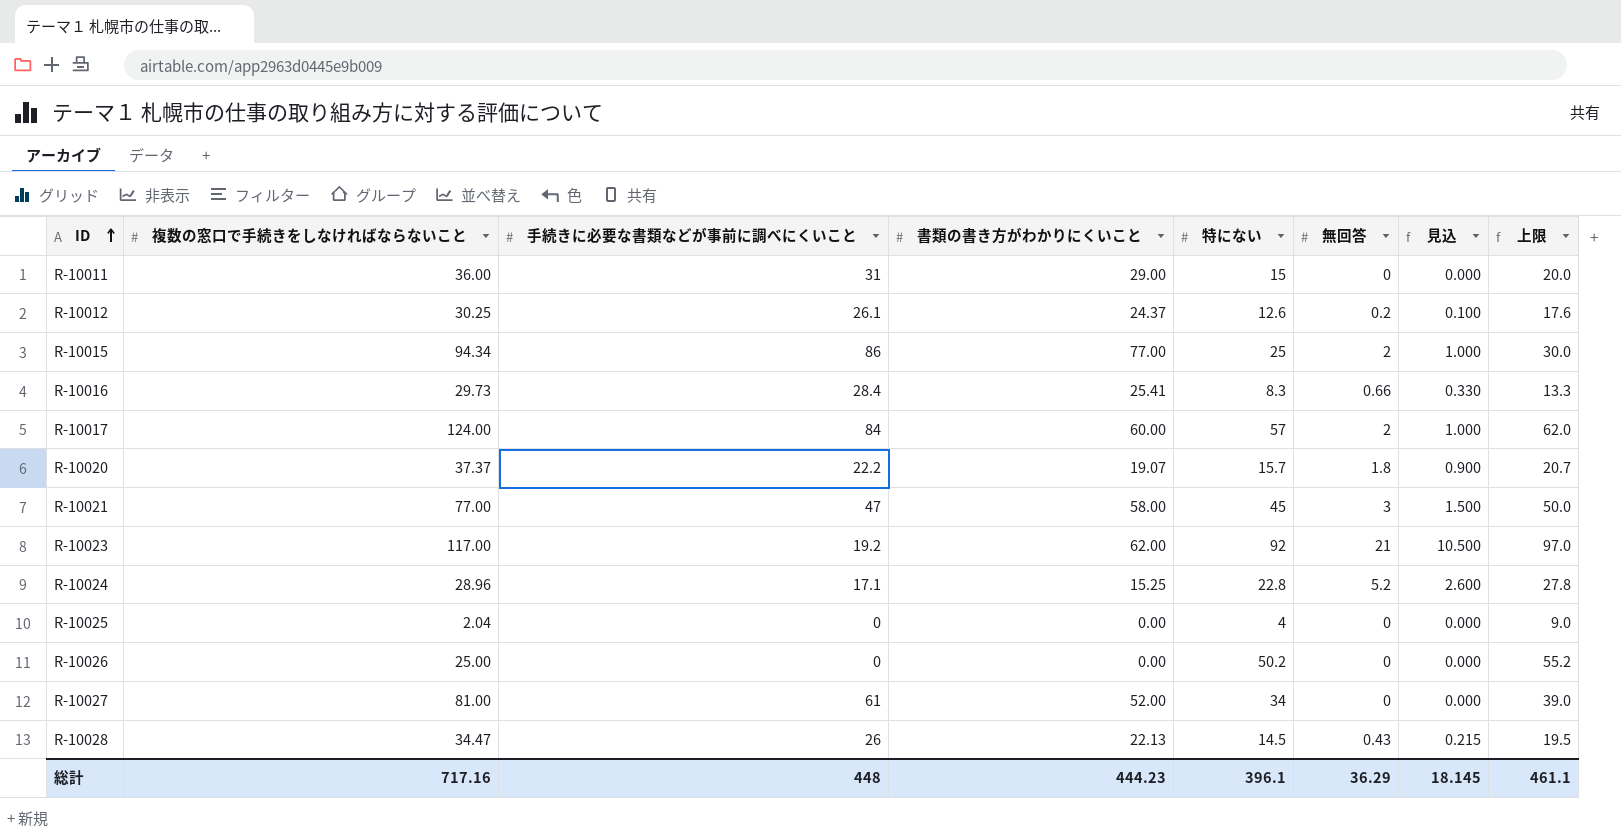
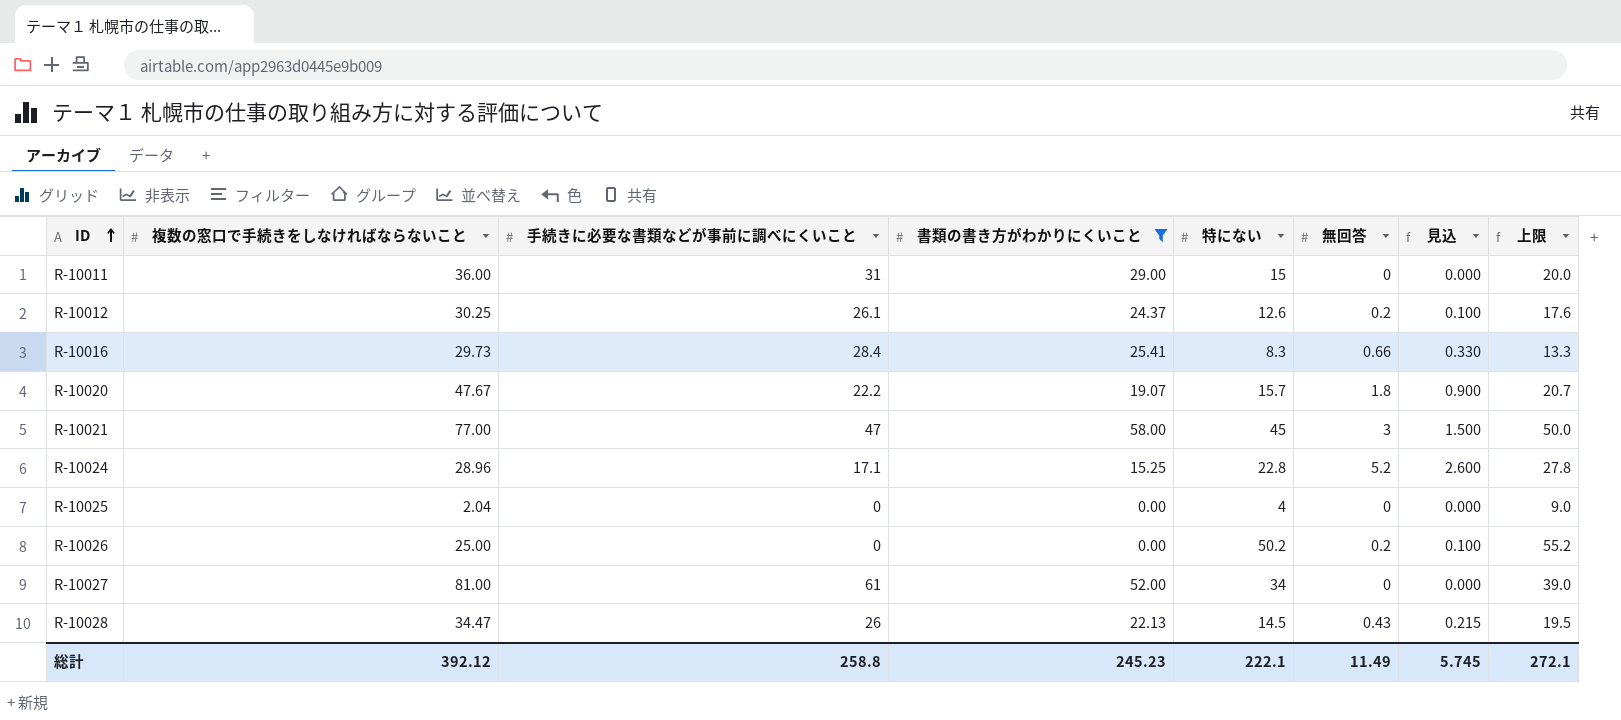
filter: none -> 書類の書き方がわかりにくいこと <= 58.00
R-10020 | 複数の窓口で手続きをしなければならないこと: 37.37 -> 47.67
R-10026 | 無回答: 0 -> 0.2
R-10026 | 見込: 0.000 -> 0.100
総計 | 複数の窓口で手続きをしなければならないこと: 717.16 -> 392.12
総計 | 手続きに必要な書類などが事前に調べにくいこと: 448 -> 258.8
総計 | 書類の書き方がわかりにくいこと: 444.23 -> 245.23
総計 | 特にない: 396.1 -> 222.1
総計 | 無回答: 36.29 -> 11.49
総計 | 見込: 18.145 -> 5.745
総計 | 上限: 461.1 -> 272.1

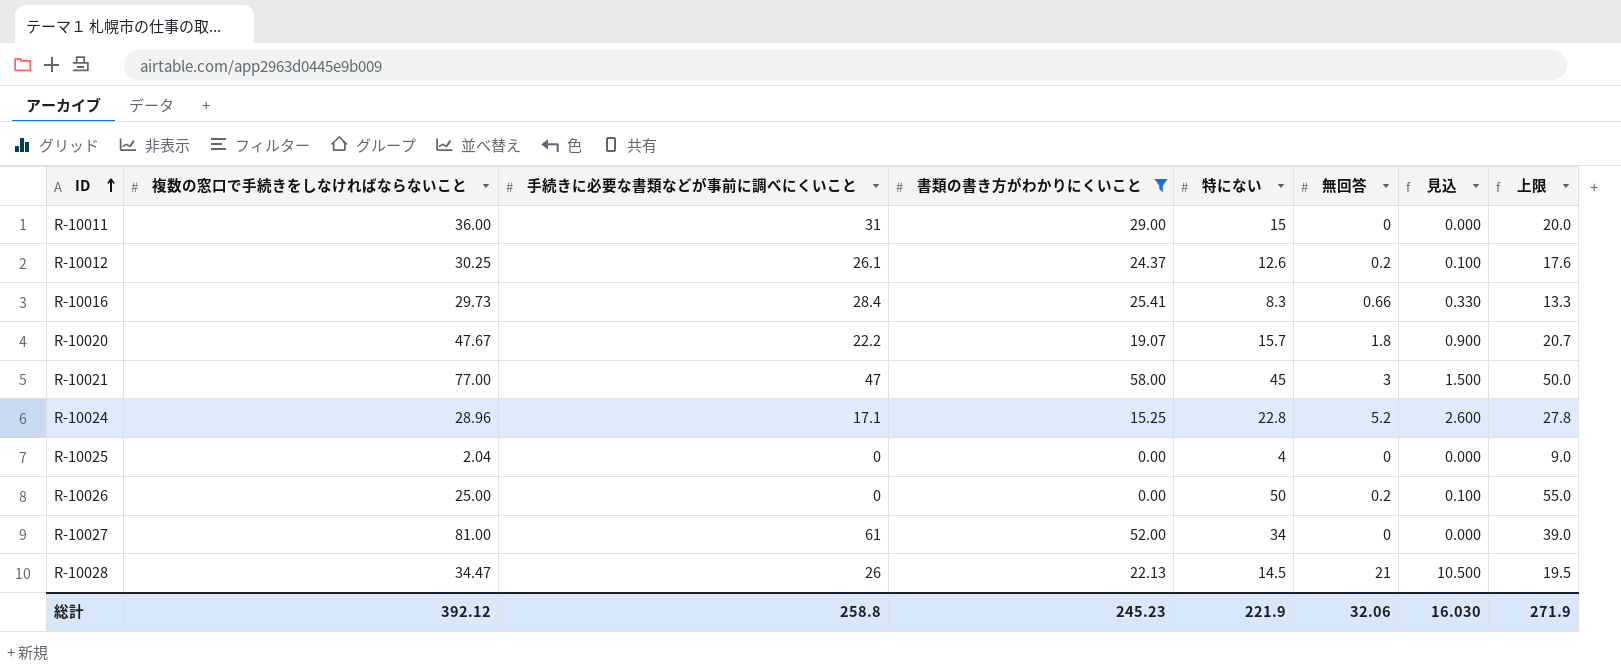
R-10026 | 特にない: 50.2 -> 50
R-10026 | 上限: 55.2 -> 55.0
R-10028 | 無回答: 0.43 -> 21
R-10028 | 見込: 0.215 -> 10.500
総計 | 特にない: 222.1 -> 221.9
総計 | 無回答: 11.49 -> 32.06
総計 | 見込: 5.745 -> 16.030
総計 | 上限: 272.1 -> 271.9

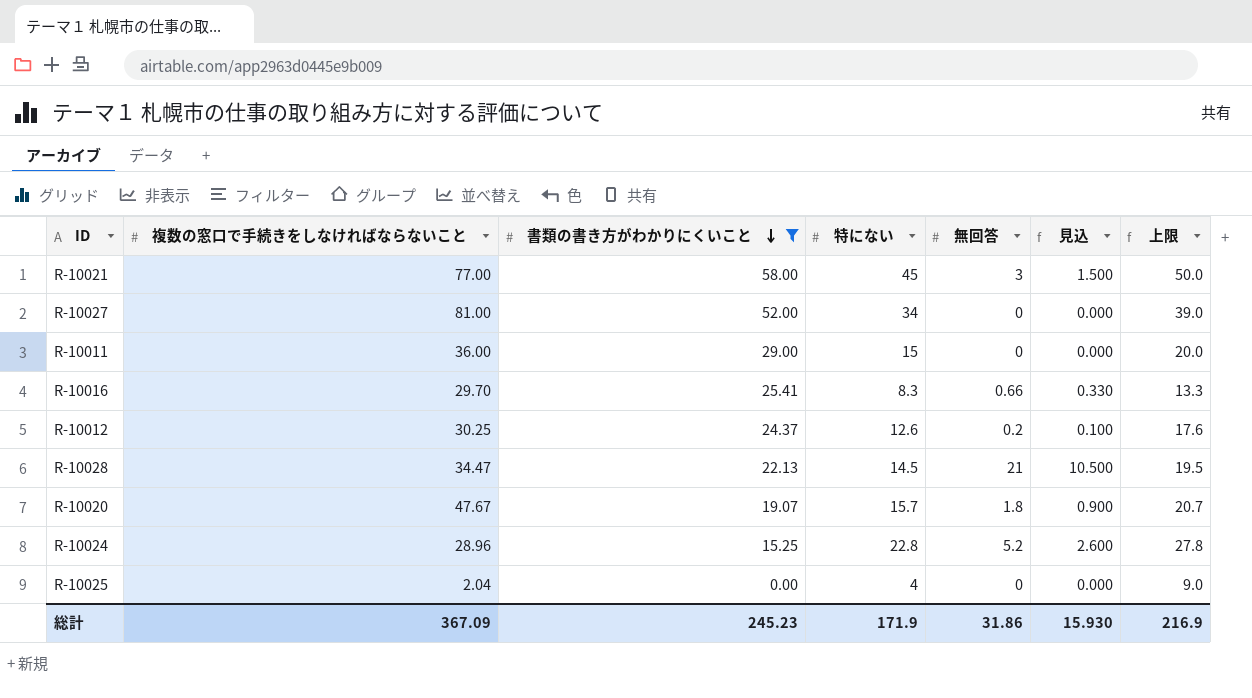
row order: ID ascending -> 書類の書き方がわかりにくいこと descending
column 手続きに必要な書類などが事前に調べにくいこと | position: 3 -> none
row R-10026: 25.00 | 0 | 0.00 | 50 | 0.2 | 0.100 | 55.0 -> none
R-10016 | 複数の窓口で手続きをしなければならないこと: 29.73 -> 29.70
総計 | 複数の窓口で手続きをしなければならないこと: 392.12 -> 367.09
総計 | 特にない: 221.9 -> 171.9
総計 | 無回答: 32.06 -> 31.86
総計 | 見込: 16.030 -> 15.930
総計 | 上限: 271.9 -> 216.9

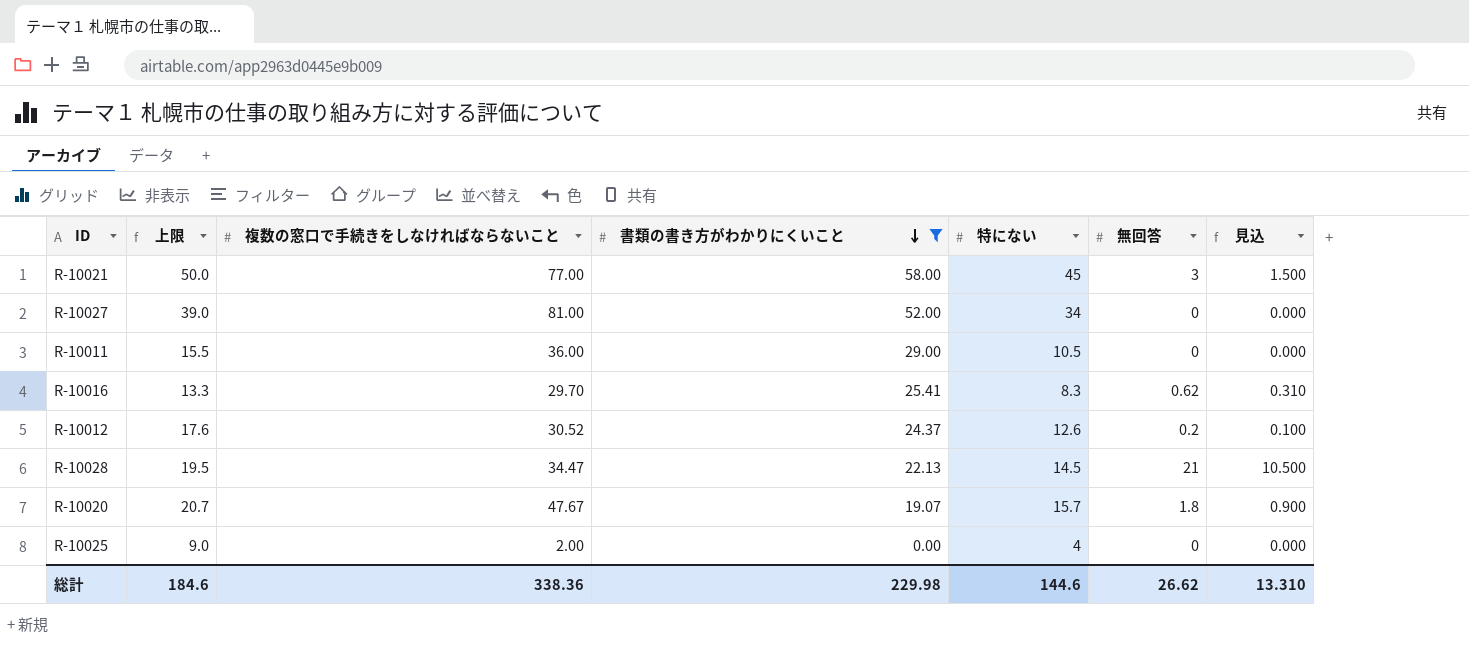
column 上限 | position: 7 -> 2
row R-10024: 28.96 | 15.25 | 22.8 | 5.2 | 2.600 | 27.8 -> none
R-10011 | 上限: 20.0 -> 15.5
R-10011 | 特にない: 15 -> 10.5
R-10016 | 無回答: 0.66 -> 0.62
R-10016 | 見込: 0.330 -> 0.310
R-10012 | 複数の窓口で手続きをしなければならないこと: 30.25 -> 30.52
R-10025 | 複数の窓口で手続きをしなければならないこと: 2.04 -> 2.00
総計 | 上限: 216.9 -> 184.6
総計 | 複数の窓口で手続きをしなければならないこと: 367.09 -> 338.36
総計 | 書類の書き方がわかりにくいこと: 245.23 -> 229.98
総計 | 特にない: 171.9 -> 144.6
総計 | 無回答: 31.86 -> 26.62
総計 | 見込: 15.930 -> 13.310

